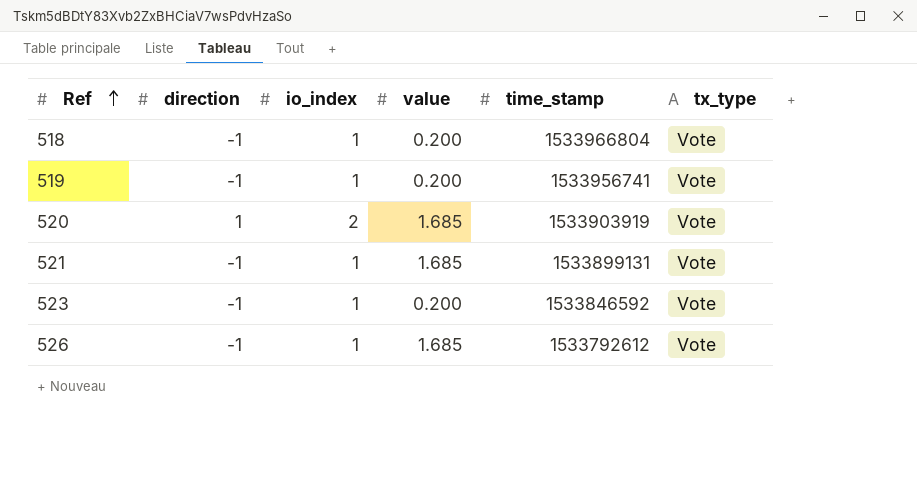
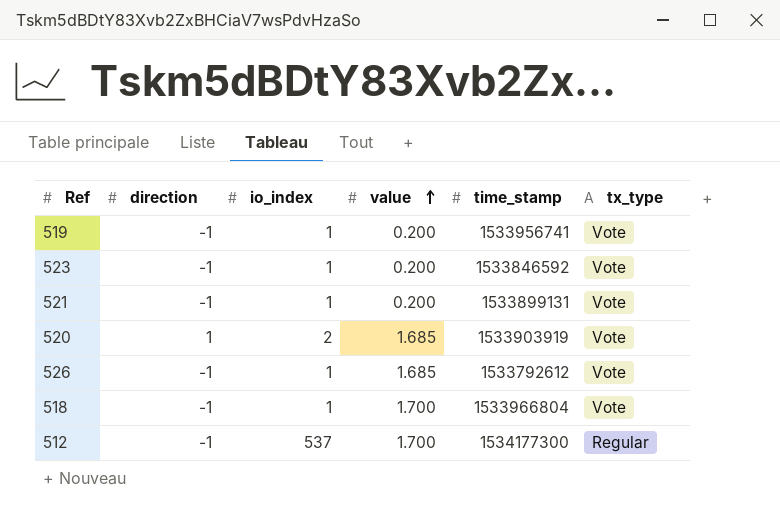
row order: Ref ascending -> value ascending
521 | value: 1.685 -> 0.200
518 | value: 0.200 -> 1.700
row 512: none -> -1 | 537 | 1.700 | 1534177300 | Regular

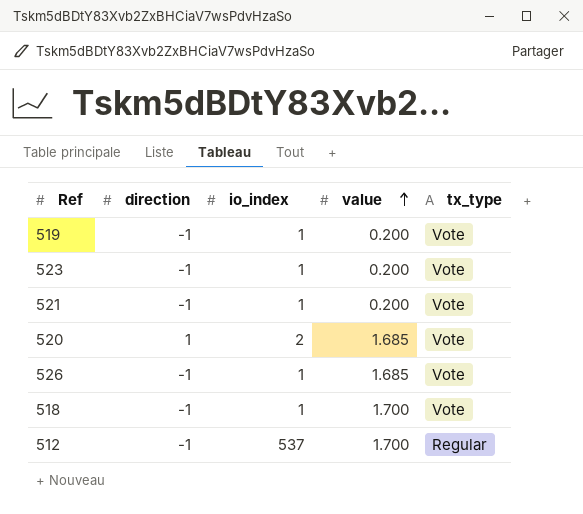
column time_stamp | position: 5 -> none

